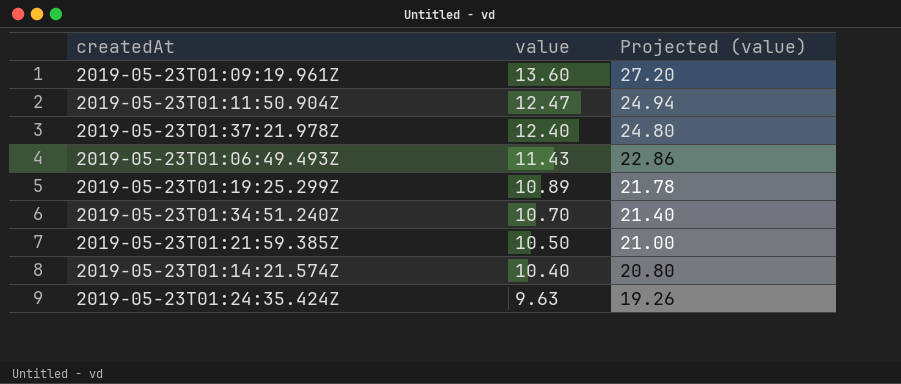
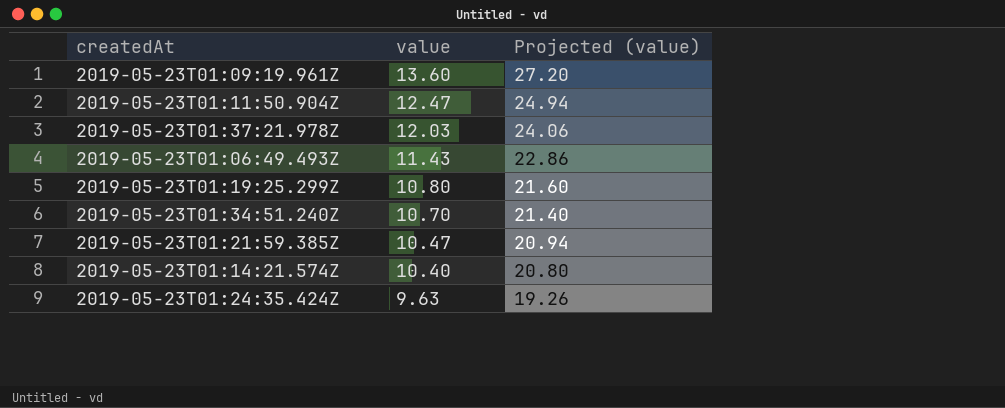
2019-05-23T01:37:21.978Z | value: 12.40 -> 12.03
2019-05-23T01:37:21.978Z | Projected (value): 24.80 -> 24.06
2019-05-23T01:19:25.299Z | value: 10.89 -> 10.80
2019-05-23T01:19:25.299Z | Projected (value): 21.78 -> 21.60
2019-05-23T01:21:59.385Z | value: 10.50 -> 10.47
2019-05-23T01:21:59.385Z | Projected (value): 21.00 -> 20.94

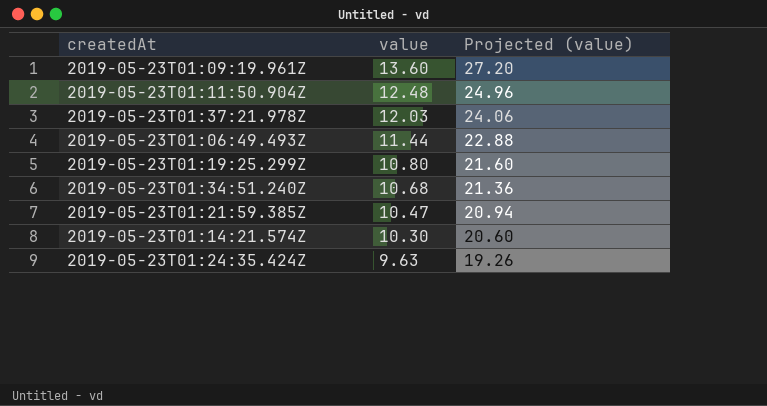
2019-05-23T01:11:50.904Z | value: 12.47 -> 12.48
2019-05-23T01:11:50.904Z | Projected (value): 24.94 -> 24.96
2019-05-23T01:06:49.493Z | value: 11.43 -> 11.44
2019-05-23T01:06:49.493Z | Projected (value): 22.86 -> 22.88
2019-05-23T01:34:51.240Z | value: 10.70 -> 10.68
2019-05-23T01:34:51.240Z | Projected (value): 21.40 -> 21.36
2019-05-23T01:14:21.574Z | value: 10.40 -> 10.30
2019-05-23T01:14:21.574Z | Projected (value): 20.80 -> 20.60

